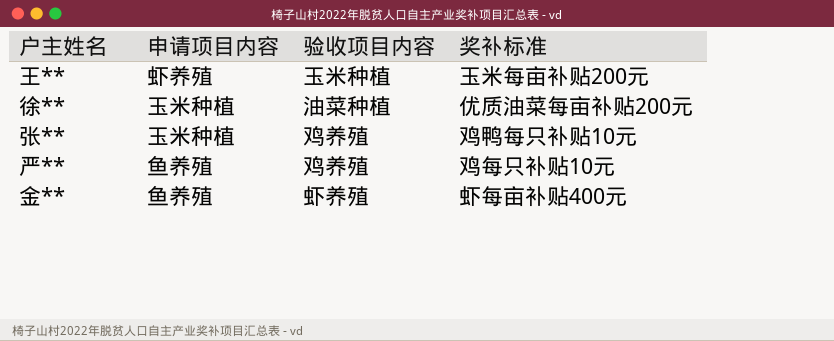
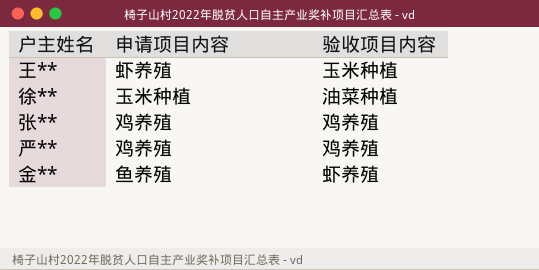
column 奖补标准 | position: 4 -> none
张** | 申请项目内容: 玉米种植 -> 鸡养殖
严** | 申请项目内容: 鱼养殖 -> 鸡养殖

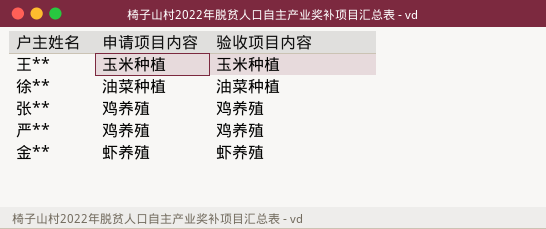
王** | 申请项目内容: 虾养殖 -> 玉米种植
徐** | 申请项目内容: 玉米种植 -> 油菜种植
金** | 申请项目内容: 鱼养殖 -> 虾养殖

